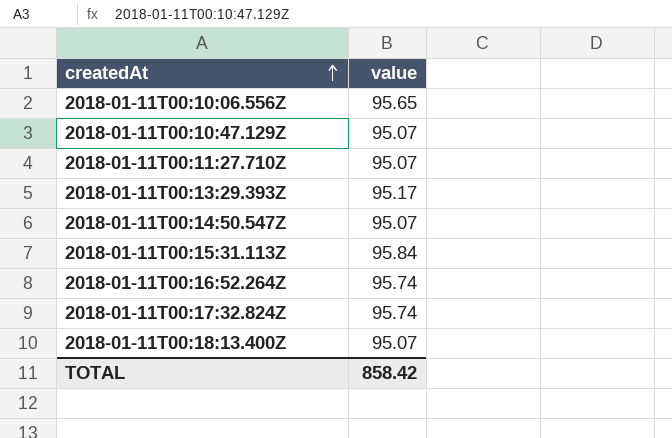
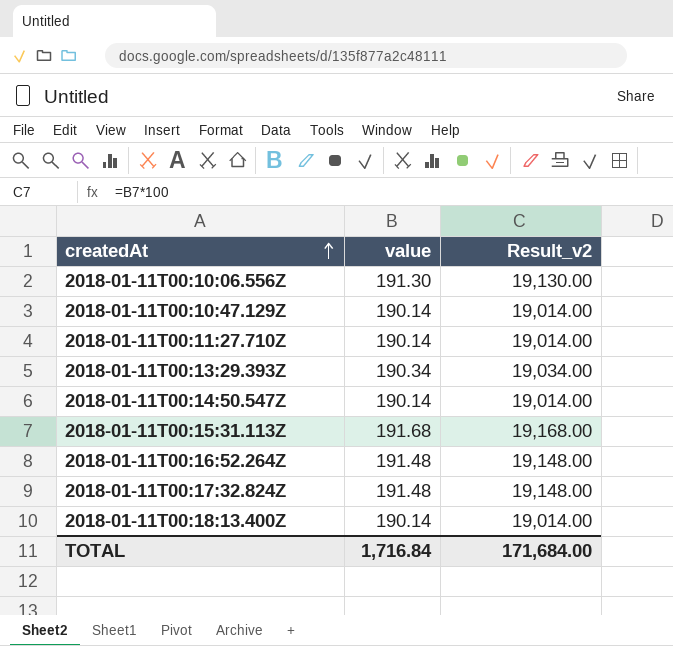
column Result_v2 | formula: none -> [value] * 100
2018-01-11T00:10:06.556Z | value: 95.65 -> 191.30
2018-01-11T00:10:47.129Z | value: 95.07 -> 190.14
2018-01-11T00:11:27.710Z | value: 95.07 -> 190.14
2018-01-11T00:13:29.393Z | value: 95.17 -> 190.34
2018-01-11T00:14:50.547Z | value: 95.07 -> 190.14
2018-01-11T00:15:31.113Z | value: 95.84 -> 191.68
2018-01-11T00:16:52.264Z | value: 95.74 -> 191.48
2018-01-11T00:17:32.824Z | value: 95.74 -> 191.48
2018-01-11T00:18:13.400Z | value: 95.07 -> 190.14
TOTAL | value: 858.42 -> 1,716.84

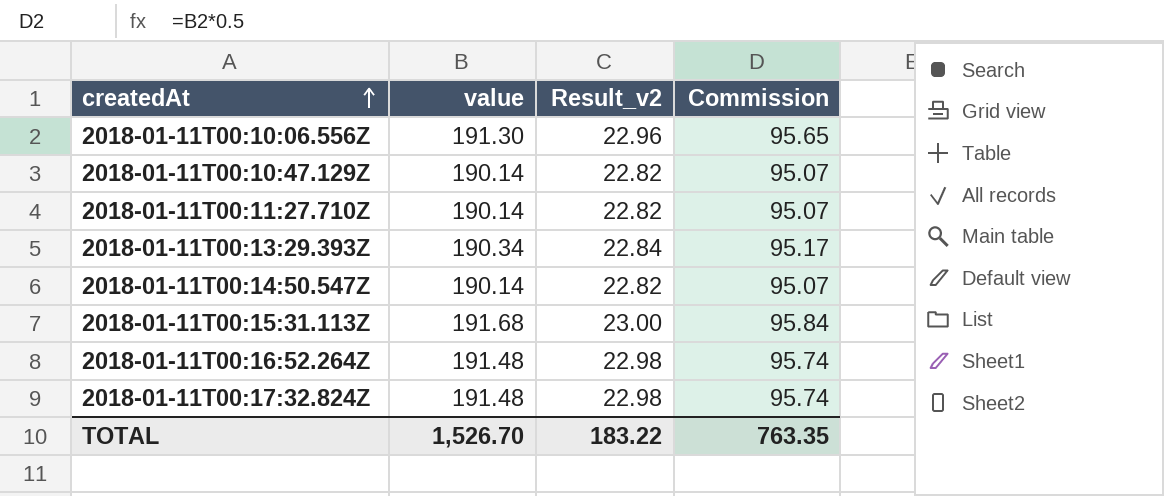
column Result_v2 | formula: [value] * 100 -> [value] * 0.12
column Commission | formula: none -> [value] * 0.5
row 2018-01-11T00:18:13.400Z: 190.14 | 19,014.00 -> none
TOTAL | value: 1,716.84 -> 1,526.70
TOTAL | Result_v2: 171,684.00 -> 183.22

